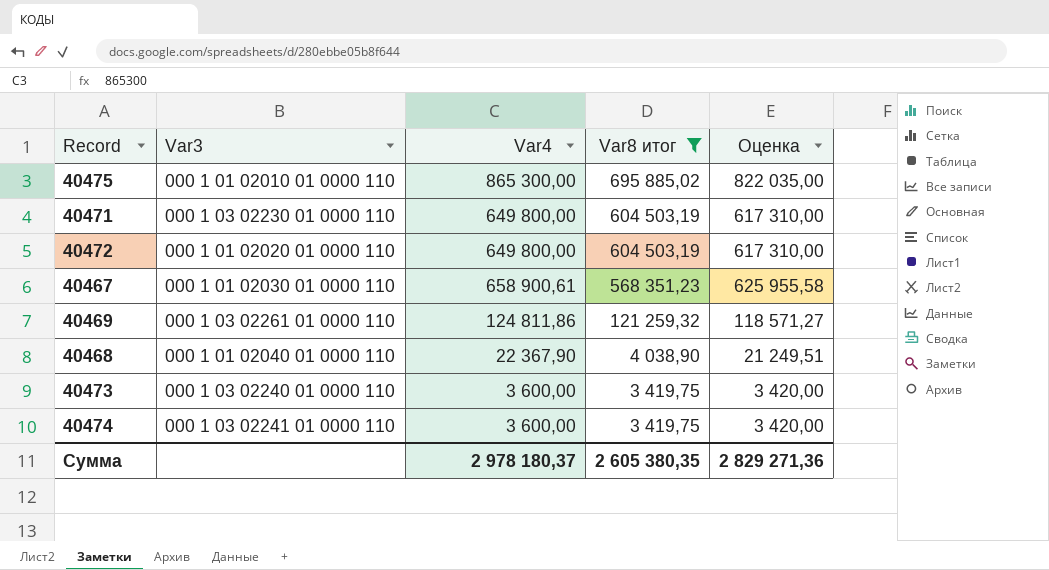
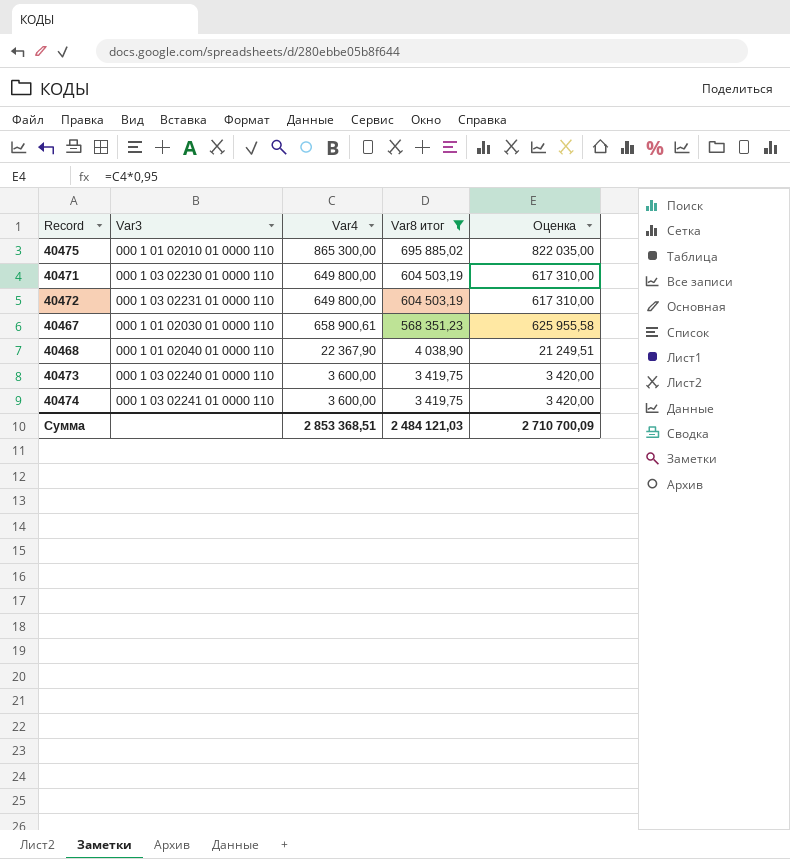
row 40469: 000 1 03 02261 01 0000 110 | 124 811,86 | 121 259,32 | 118 571,27 -> none
40472 | Var3: 000 1 01 02020 01 0000 110 -> 000 1 03 02231 01 0000 110
Сумма | Var4: 2 978 180,37 -> 2 853 368,51
Сумма | Var8 итог: 2 605 380,35 -> 2 484 121,03
Сумма | Оценка: 2 829 271,36 -> 2 710 700,09

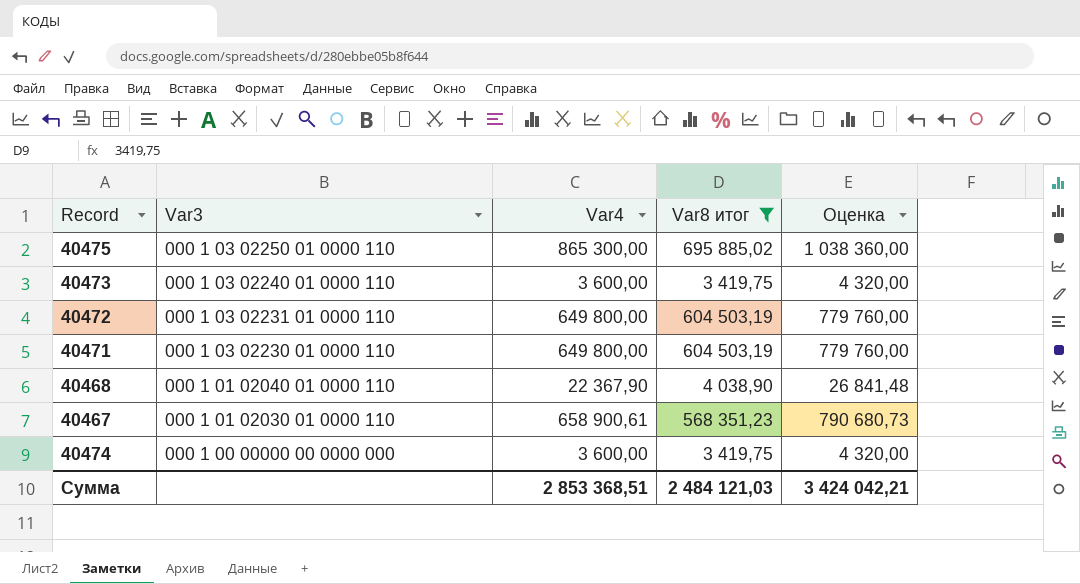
row order: Var8 итог descending -> Var3 descending
column Оценка | formula: [Var4] * 0,95 -> [Var4] * 1,2
40475 | Var3: 000 1 01 02010 01 0000 110 -> 000 1 03 02250 01 0000 110
40474 | Var3: 000 1 03 02241 01 0000 110 -> 000 1 00 00000 00 0000 000
Сумма | Оценка: 2 710 700,09 -> 3 424 042,21

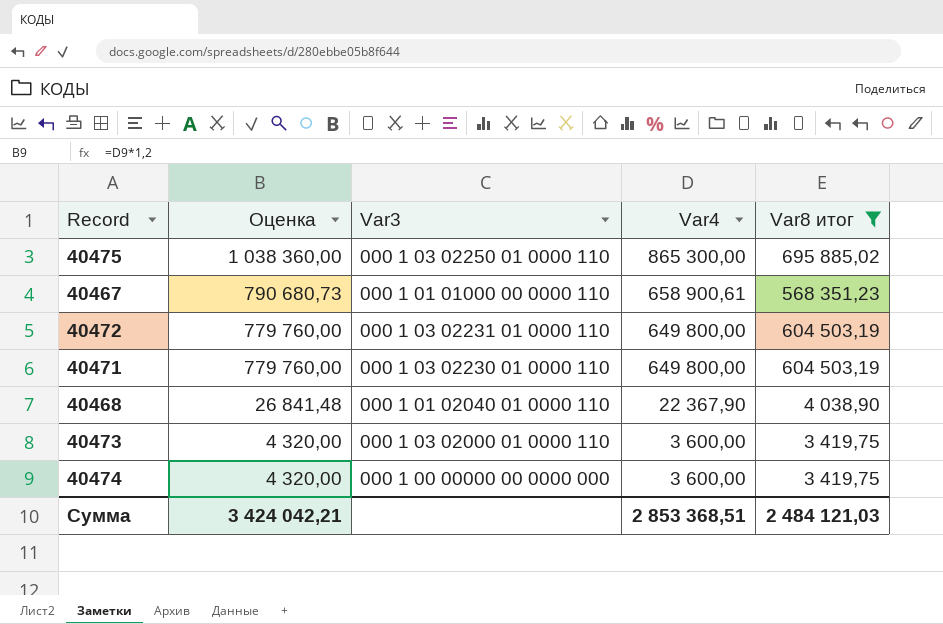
row order: Var3 descending -> Оценка descending
column Оценка | position: 5 -> 2
40467 | Var3: 000 1 01 02030 01 0000 110 -> 000 1 01 01000 00 0000 110
40473 | Var3: 000 1 03 02240 01 0000 110 -> 000 1 03 02000 01 0000 110

